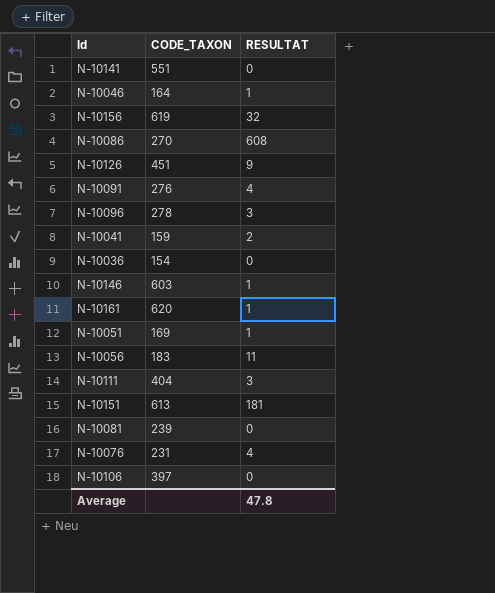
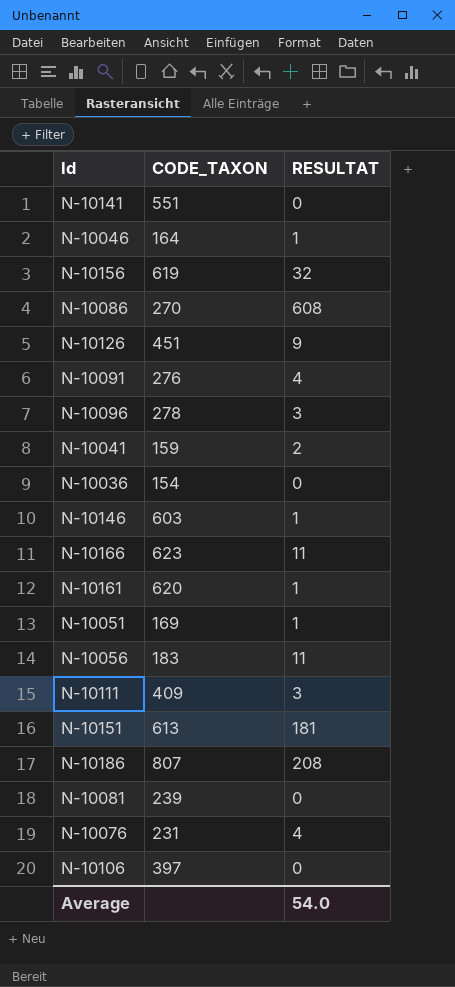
row N-10166: none -> 623 | 11
N-10111 | CODE_TAXON: 404 -> 409
row N-10186: none -> 807 | 208
Average | RESULTAT: 47.8 -> 54.0

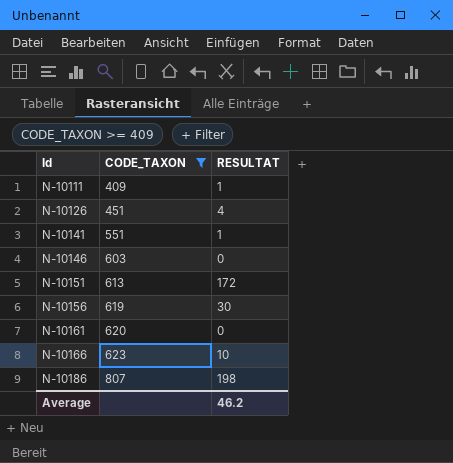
filter: none -> CODE_TAXON >= 409
row order: none -> Id ascending
N-10111 | RESULTAT: 3 -> 1
N-10126 | RESULTAT: 9 -> 4
N-10141 | RESULTAT: 0 -> 1
N-10146 | RESULTAT: 1 -> 0
N-10151 | RESULTAT: 181 -> 172
N-10156 | RESULTAT: 32 -> 30
N-10161 | RESULTAT: 1 -> 0
N-10166 | RESULTAT: 11 -> 10
N-10186 | RESULTAT: 208 -> 198
Average | RESULTAT: 54.0 -> 46.2

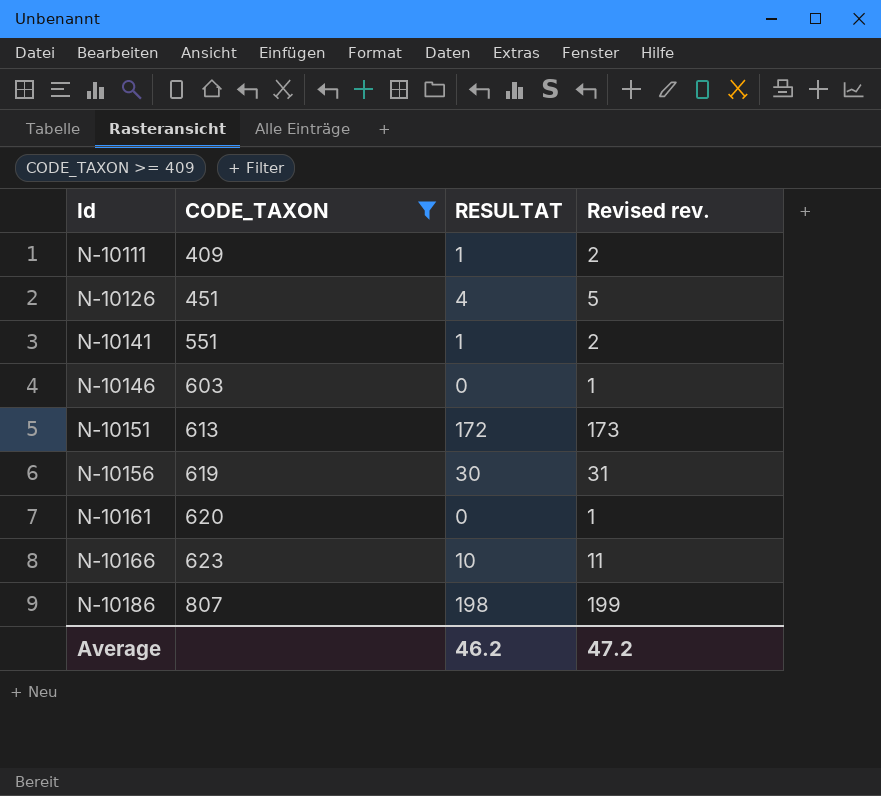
column Revised rev. | formula: none -> [RESULTAT] + 1

